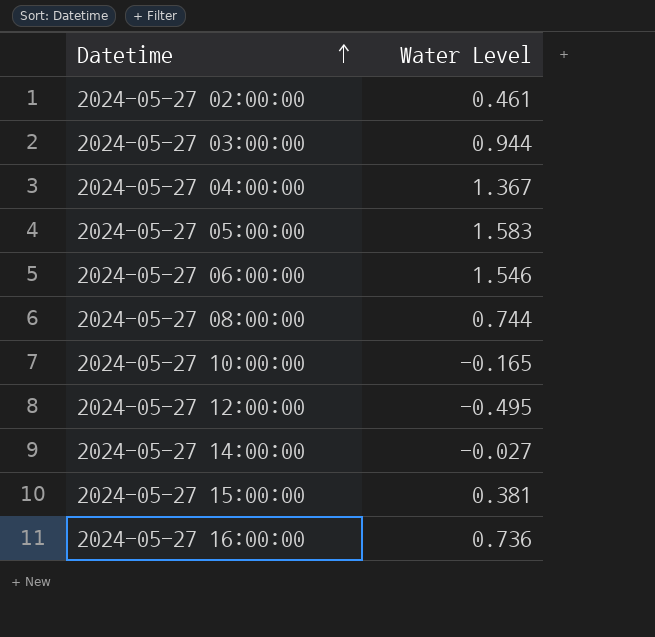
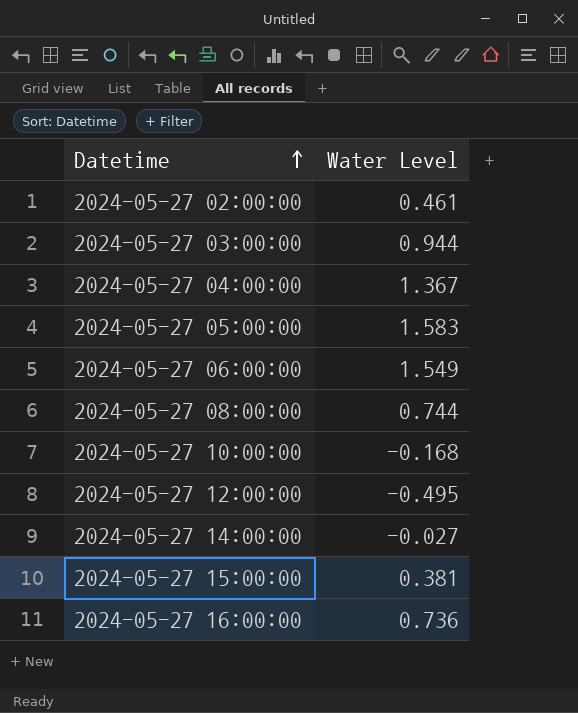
2024-05-27 06:00:00 | Water Level: 1.546 -> 1.549
2024-05-27 10:00:00 | Water Level: -0.165 -> -0.168

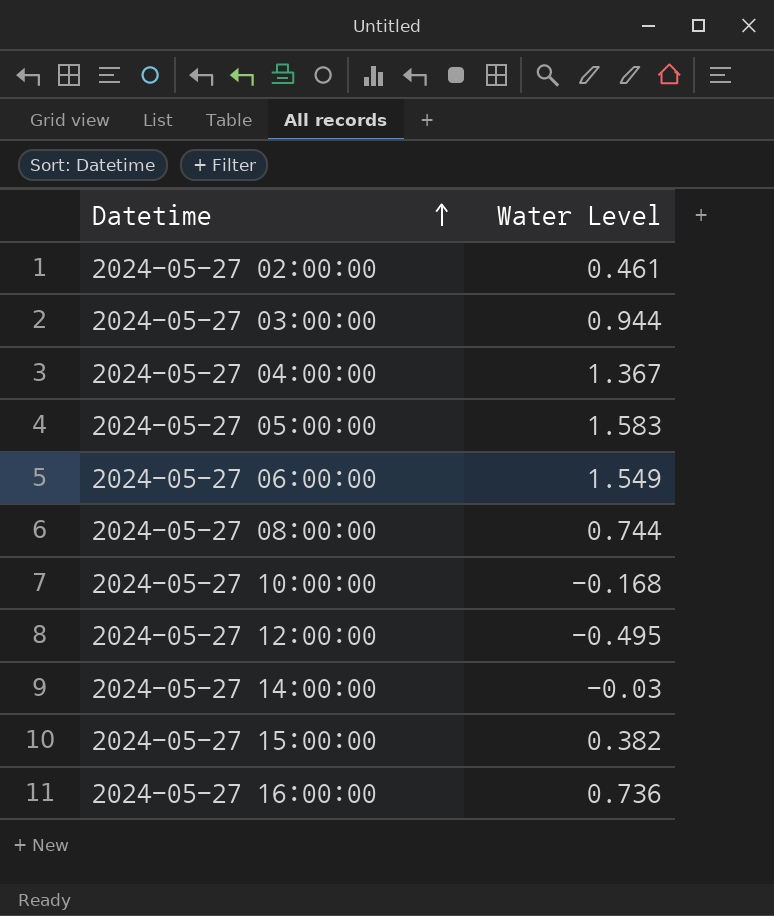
2024-05-27 14:00:00 | Water Level: -0.027 -> -0.03
2024-05-27 15:00:00 | Water Level: 0.381 -> 0.382

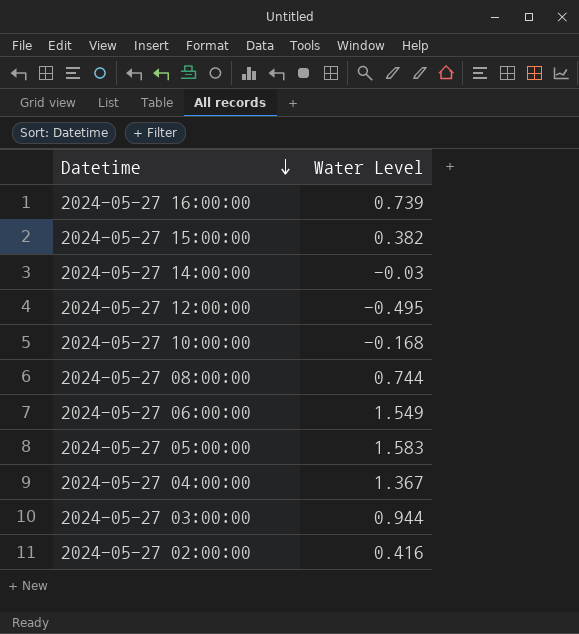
row order: Datetime ascending -> Datetime descending
2024-05-27 16:00:00 | Water Level: 0.736 -> 0.739
2024-05-27 02:00:00 | Water Level: 0.461 -> 0.416

